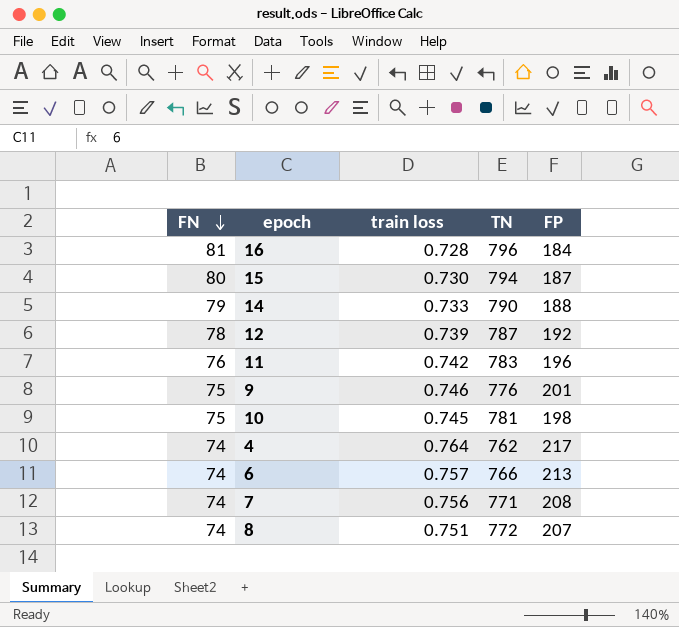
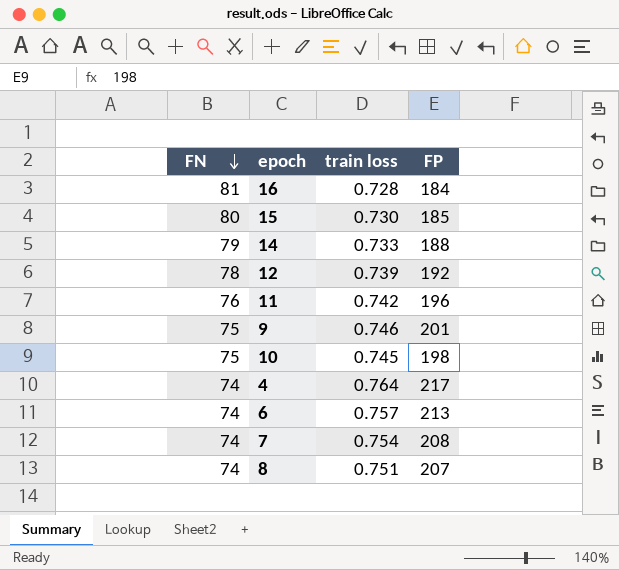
column TN | position: 4 -> none
15 | FP: 187 -> 185
7 | train loss: 0.756 -> 0.754

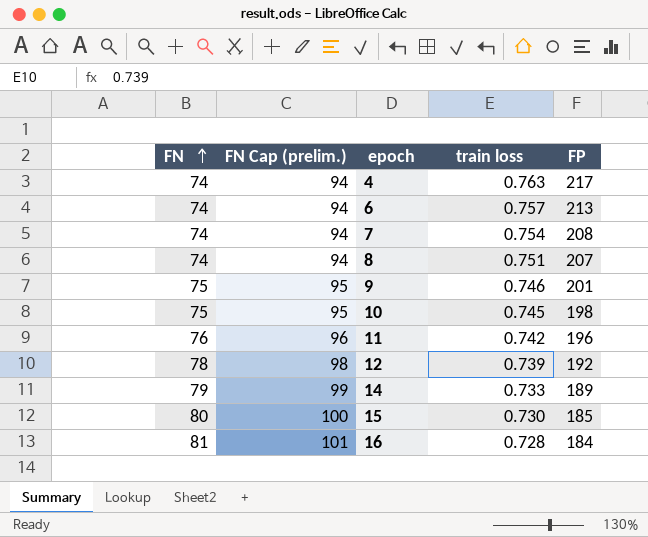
row order: FN descending -> FN ascending
column FN Cap (prelim.) | formula: none -> [FN] + 20
4 | train loss: 0.764 -> 0.763
14 | FP: 188 -> 189

